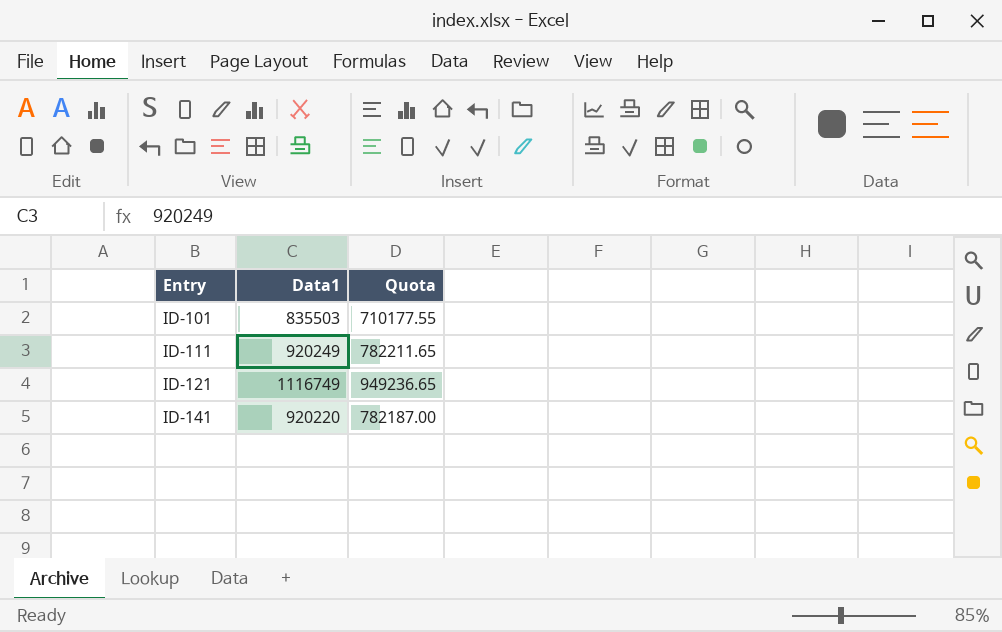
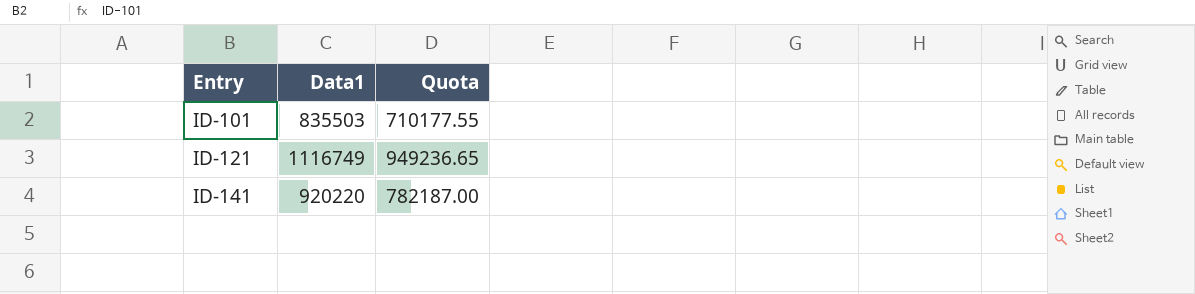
row ID-111: 920249 | 782211.65 -> none

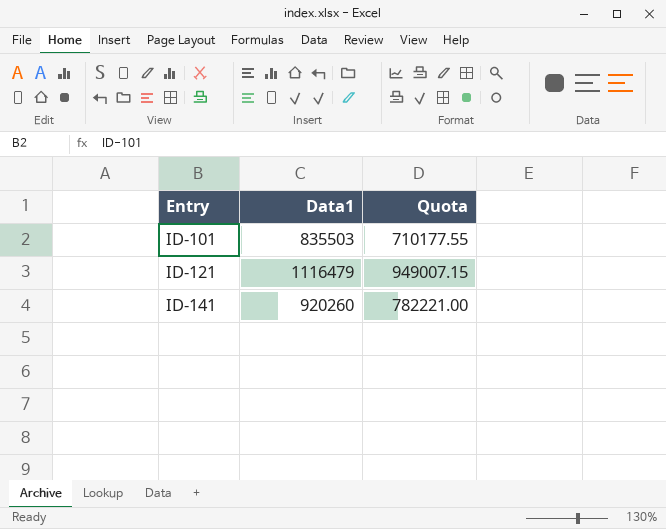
ID-121 | Data1: 1116749 -> 1116479
ID-121 | Quota: 949236.65 -> 949007.15
ID-141 | Data1: 920220 -> 920260
ID-141 | Quota: 782187.00 -> 782221.00

